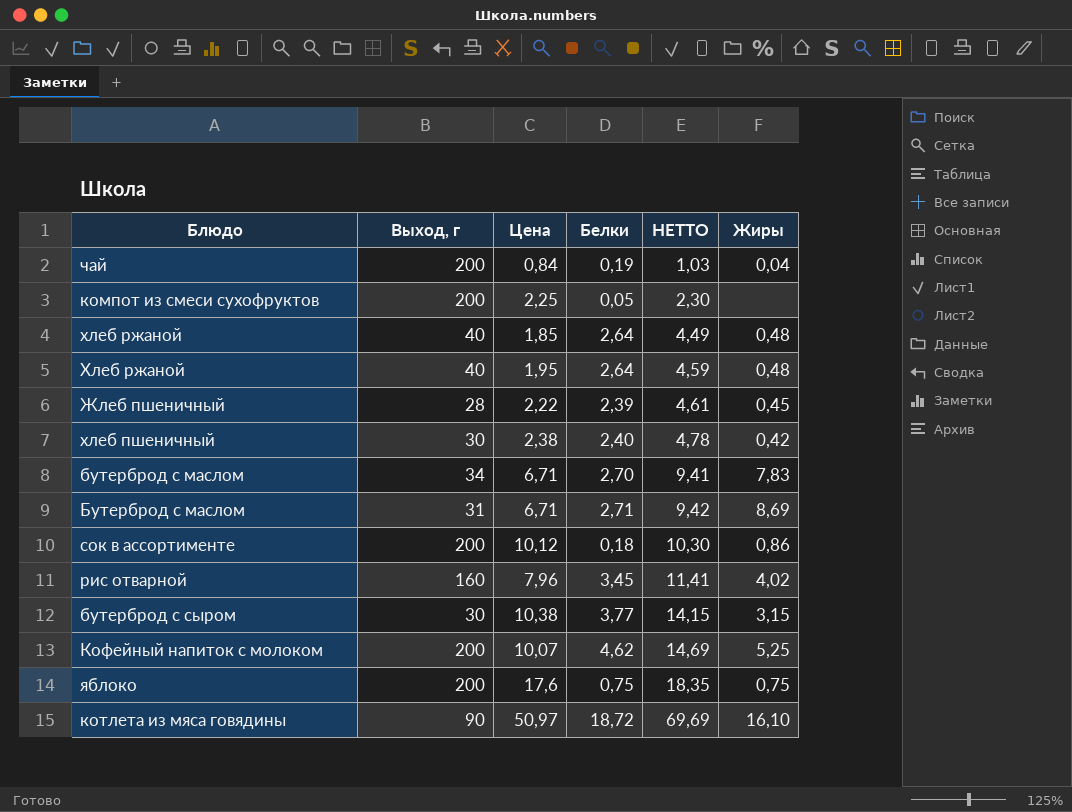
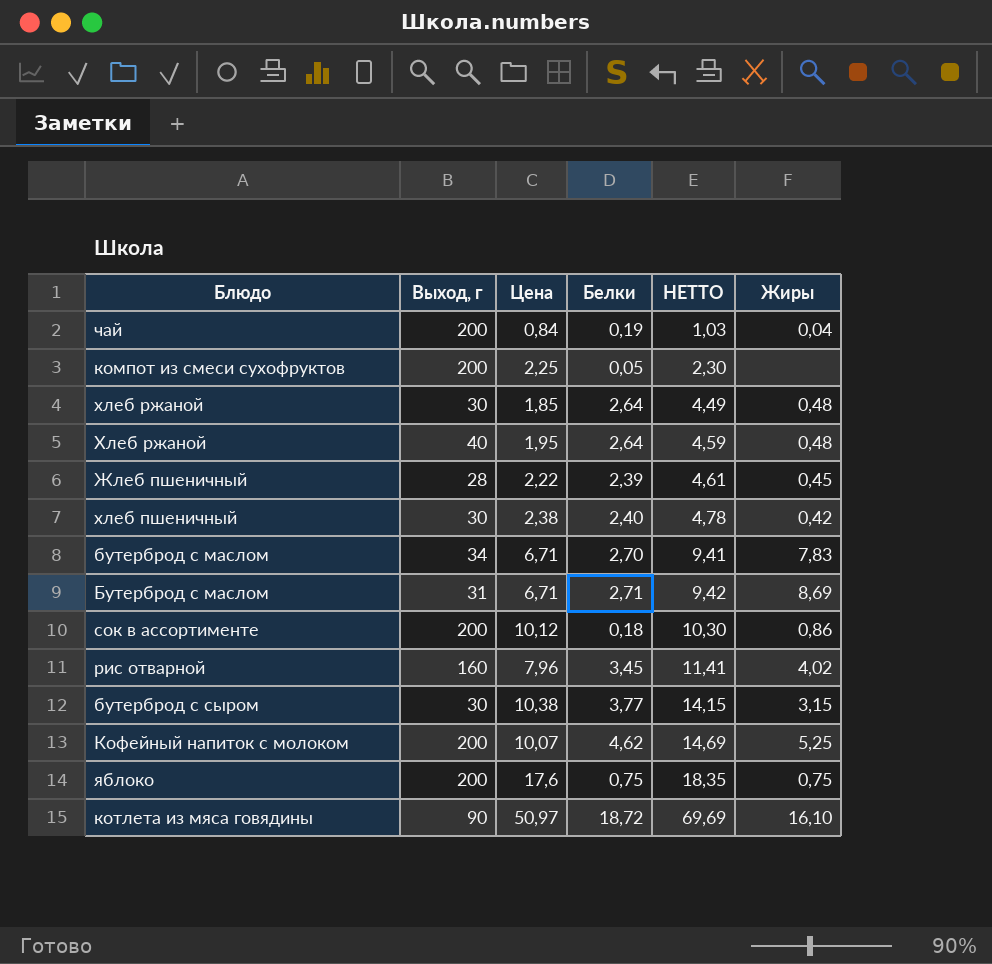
хлеб ржаной | Выход, г: 40 -> 30

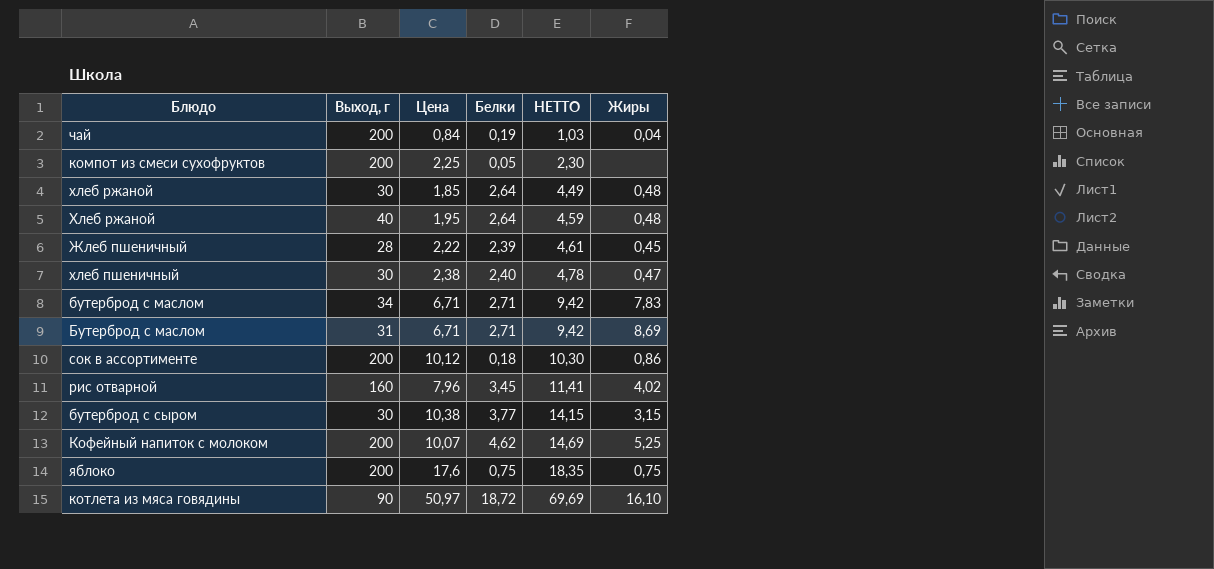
хлеб пшеничный | Жиры: 0,42 -> 0,47
бутерброд с маслом | Белки: 2,70 -> 2,71
бутерброд с маслом | НЕТТО: 9,41 -> 9,42

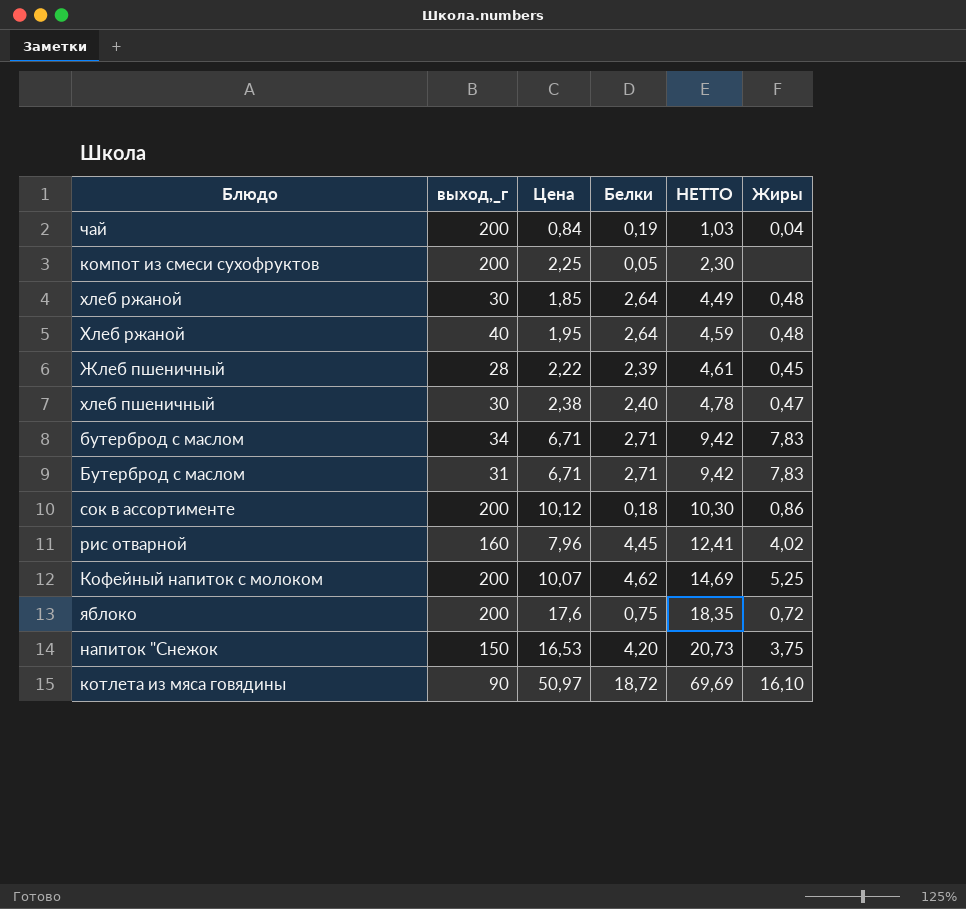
column name: Выход, г -> выход,_г
row бутерброд с сыром: 30 | 10,38 | 3,77 | 14,15 | 3,15 -> none
Бутерброд с маслом | Жиры: 8,69 -> 7,83
рис отварной | Белки: 3,45 -> 4,45
рис отварной | НЕТТО: 11,41 -> 12,41
яблоко | Жиры: 0,75 -> 0,72
row напиток "Снежок: none -> 150 | 16,53 | 4,20 | 20,73 | 3,75

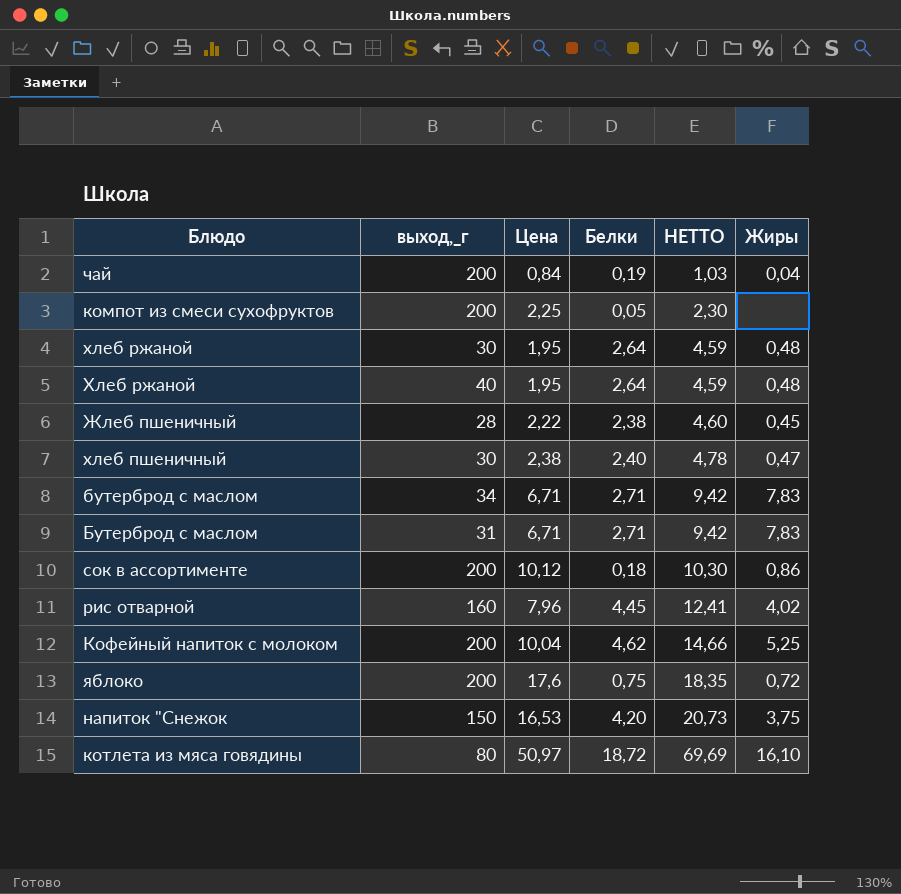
хлеб ржаной | Цена: 1,85 -> 1,95
хлеб ржаной | НЕТТО: 4,49 -> 4,59
Жлеб пшеничный | Белки: 2,39 -> 2,38
Жлеб пшеничный | НЕТТО: 4,61 -> 4,60
Кофейный напиток с молоком | Цена: 10,07 -> 10,04
Кофейный напиток с молоком | НЕТТО: 14,69 -> 14,66
котлета из мяса говядины | выход,_г: 90 -> 80

